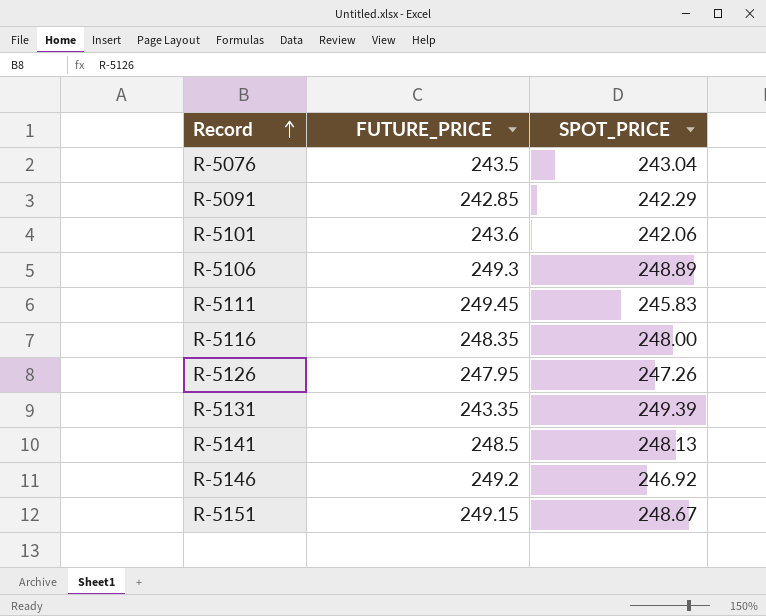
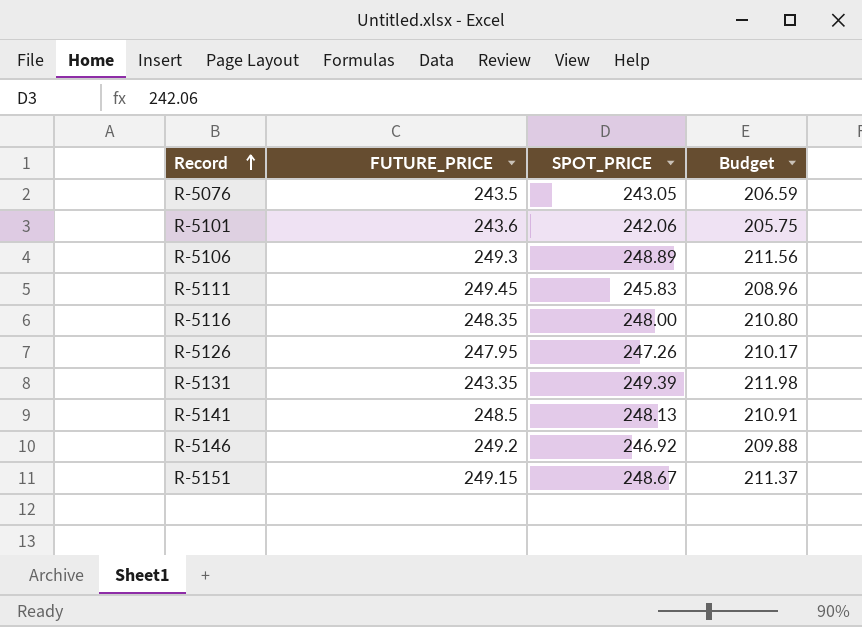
column Budget | formula: none -> [SPOT_PRICE] * 0.85
row R-5091: 242.85 | 242.29 -> none
R-5076 | SPOT_PRICE: 243.04 -> 243.05

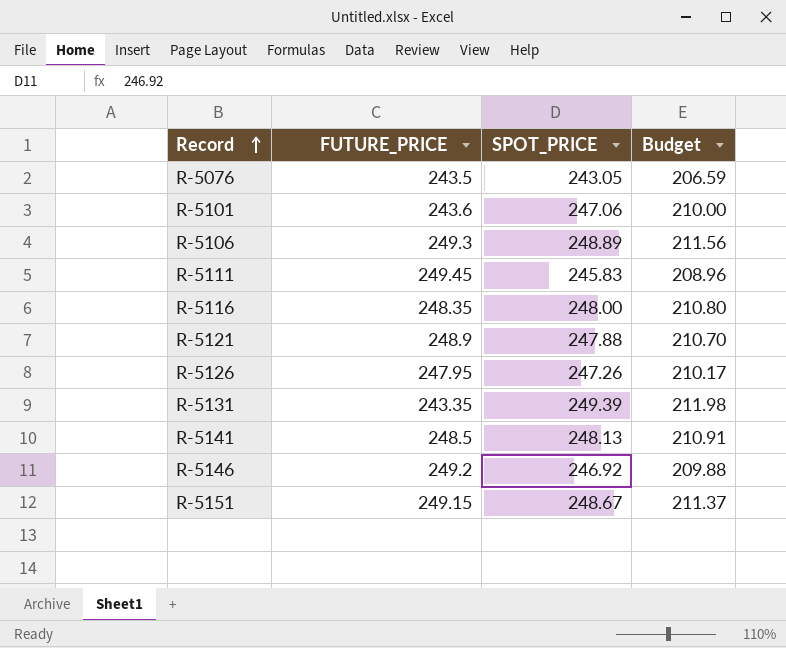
R-5101 | SPOT_PRICE: 242.06 -> 247.06
R-5101 | Budget: 205.75 -> 210.00
row R-5121: none -> 248.9 | 247.88 | 210.70

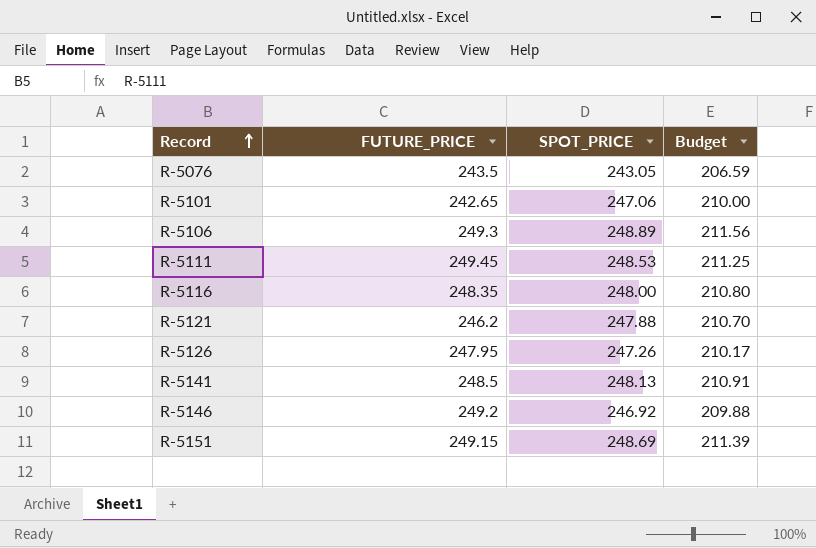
row R-5131: 243.35 | 249.39 | 211.98 -> none
R-5101 | FUTURE_PRICE: 243.6 -> 242.65
R-5111 | SPOT_PRICE: 245.83 -> 248.53
R-5111 | Budget: 208.96 -> 211.25
R-5121 | FUTURE_PRICE: 248.9 -> 246.2
R-5151 | SPOT_PRICE: 248.67 -> 248.69
R-5151 | Budget: 211.37 -> 211.39

